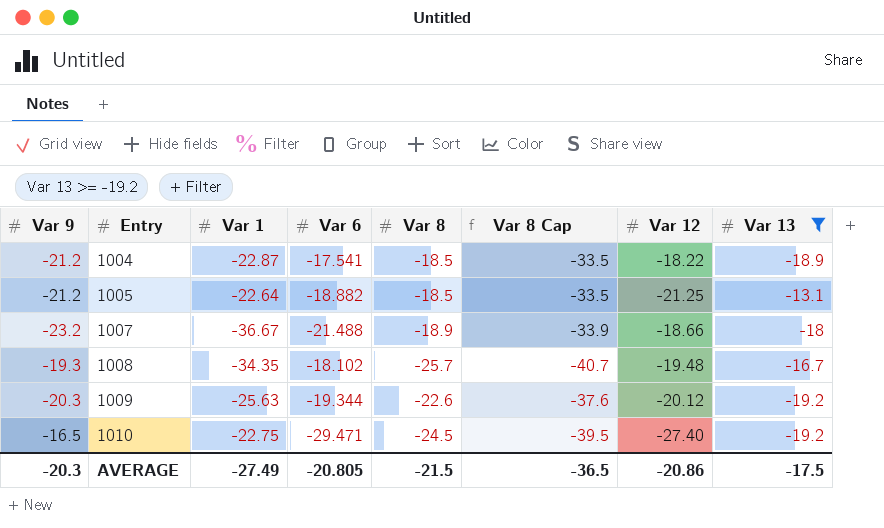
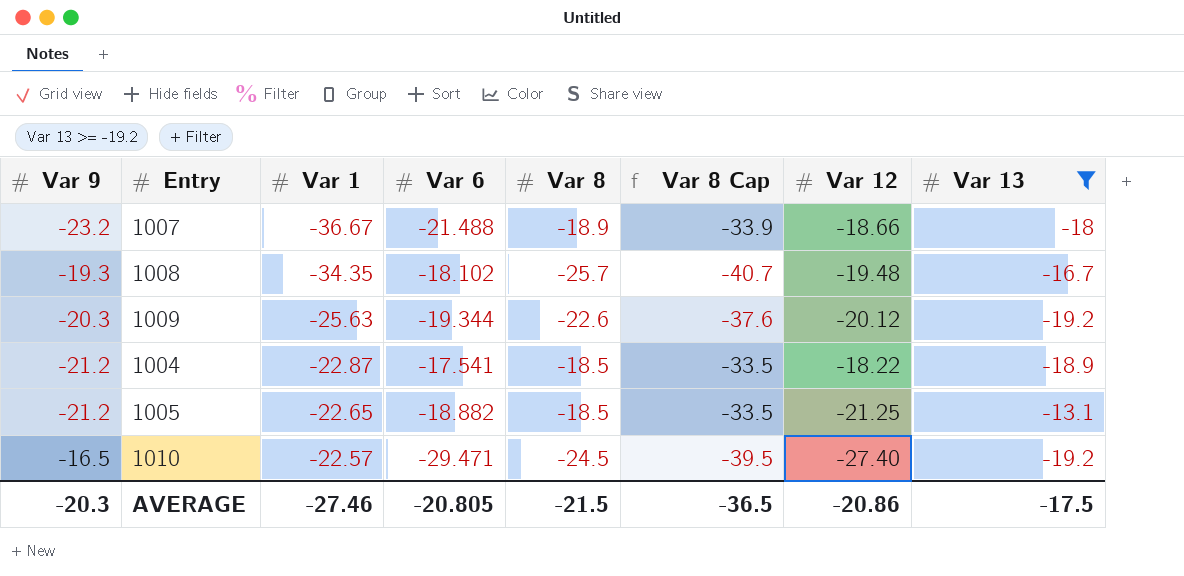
row order: Entry ascending -> Var 1 ascending
1005 | Var 1: -22.64 -> -22.65
1010 | Var 1: -22.75 -> -22.57
AVERAGE | Var 1: -27.49 -> -27.46

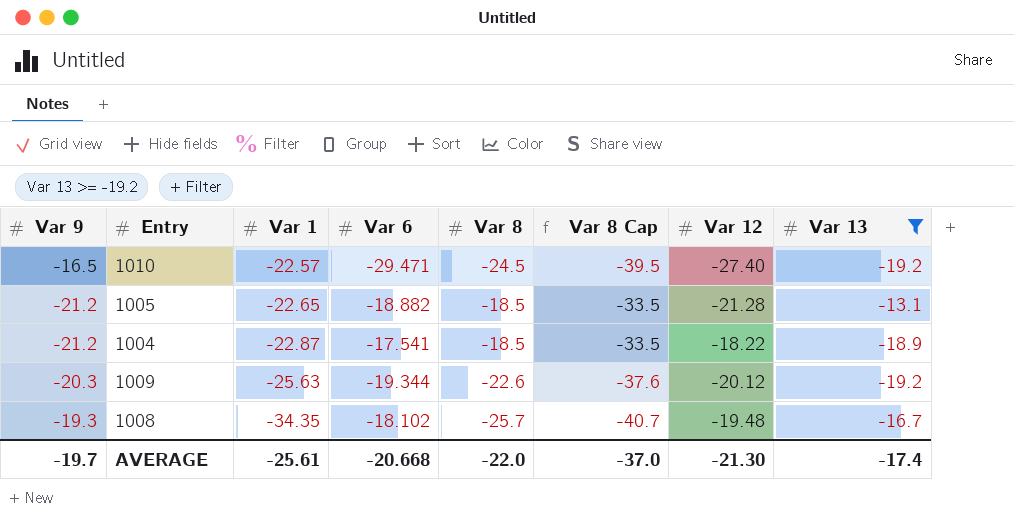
row order: Var 1 ascending -> Var 1 descending
row 1007: -23.2 | -36.67 | -21.488 | -18.9 | -33.9 | -18.66 | -18 -> none
1005 | Var 12: -21.25 -> -21.28
AVERAGE | Var 9: -20.3 -> -19.7
AVERAGE | Var 1: -27.46 -> -25.61
AVERAGE | Var 6: -20.805 -> -20.668
AVERAGE | Var 8: -21.5 -> -22.0
AVERAGE | Var 8 Cap: -36.5 -> -37.0
AVERAGE | Var 12: -20.86 -> -21.30
AVERAGE | Var 13: -17.5 -> -17.4

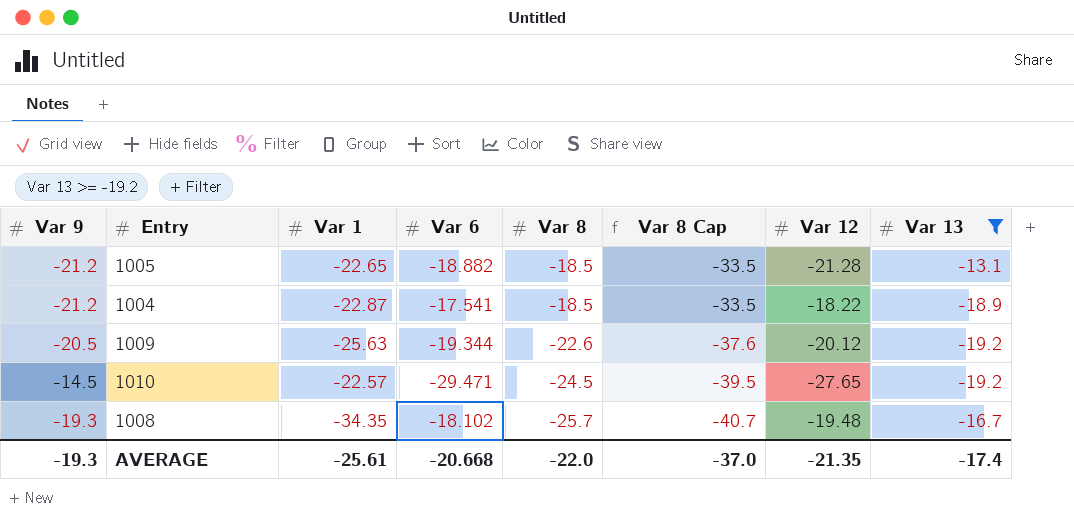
row order: Var 1 descending -> Var 8 descending
1009 | Var 9: -20.3 -> -20.5
1010 | Var 9: -16.5 -> -14.5
1010 | Var 12: -27.40 -> -27.65
AVERAGE | Var 9: -19.7 -> -19.3
AVERAGE | Var 12: -21.30 -> -21.35

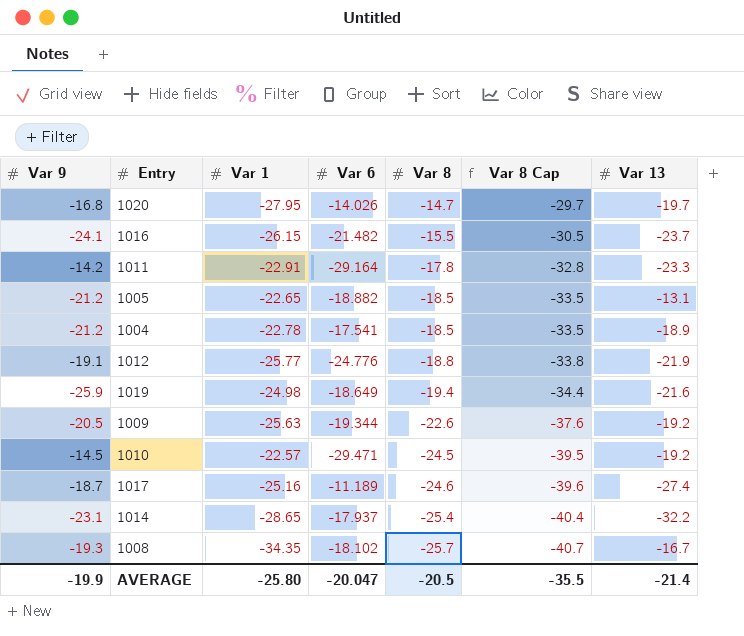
filter: Var 13 >= -19.2 -> none
column Var 12 | position: 7 -> none
1004 | Var 1: -22.87 -> -22.78
AVERAGE | Var 9: -19.3 -> -19.9
AVERAGE | Var 1: -25.61 -> -25.80
AVERAGE | Var 6: -20.668 -> -20.047
AVERAGE | Var 8: -22.0 -> -20.5
AVERAGE | Var 8 Cap: -37.0 -> -35.5
AVERAGE | Var 13: -17.4 -> -21.4

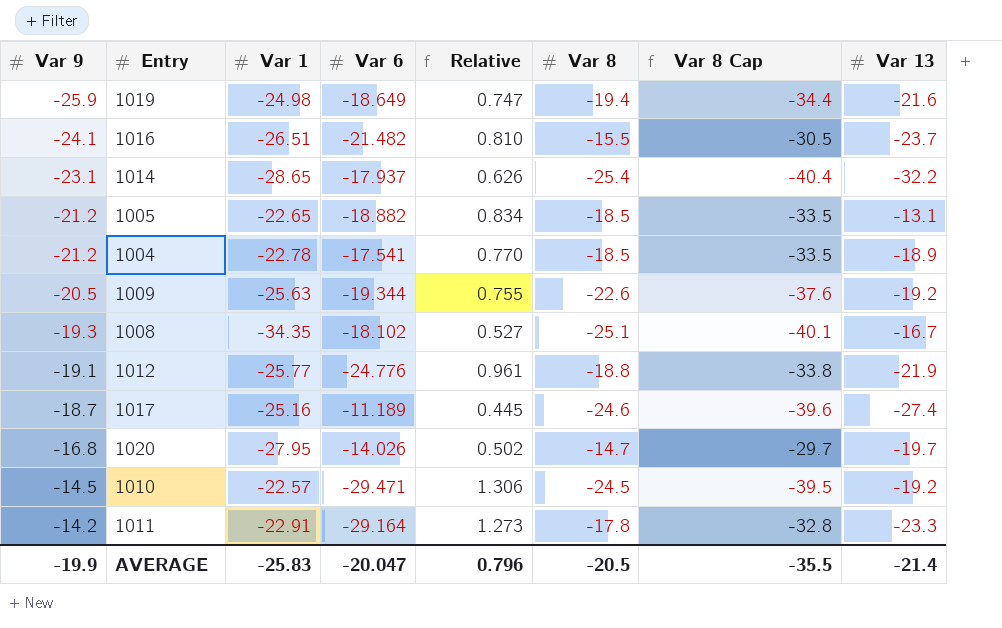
row order: Var 8 descending -> Var 9 ascending
column Relative | formula: none -> [Var 6] / [Var 1]
1016 | Var 1: -26.15 -> -26.51
1008 | Var 8: -25.7 -> -25.1
1008 | Var 8 Cap: -40.7 -> -40.1
AVERAGE | Var 1: -25.80 -> -25.83

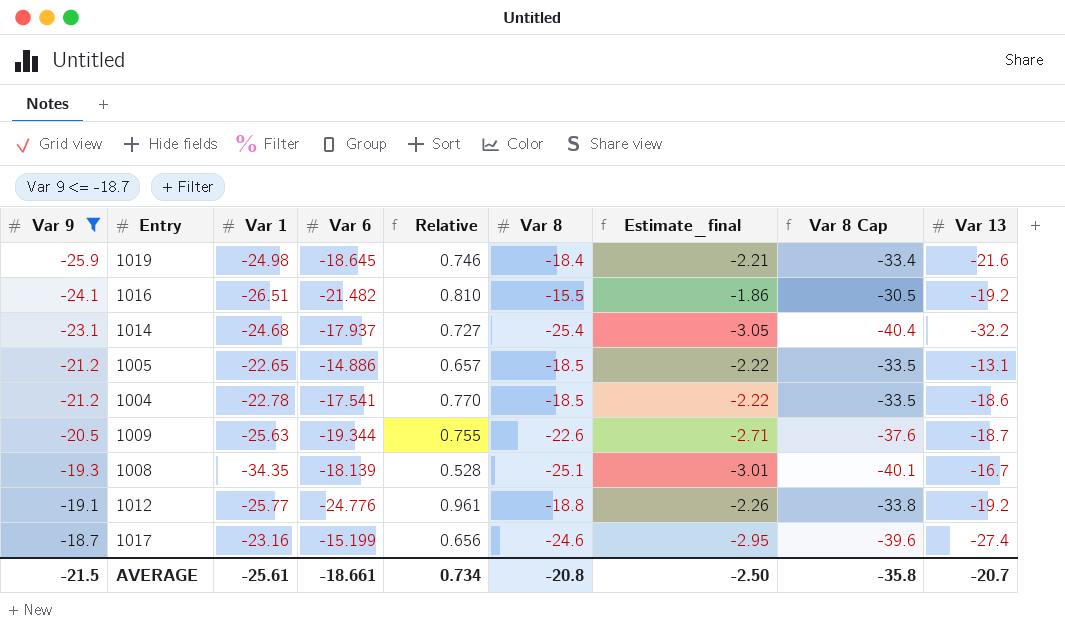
filter: none -> Var 9 <= -18.7
column Estimate_final | formula: none -> [Var 8] * 0.12
1019 | Var 6: -18.649 -> -18.645
1019 | Relative: 0.747 -> 0.746
1019 | Var 8: -19.4 -> -18.4
1019 | Var 8 Cap: -34.4 -> -33.4
1016 | Var 13: -23.7 -> -19.2
1014 | Var 1: -28.65 -> -24.68
1014 | Relative: 0.626 -> 0.727
1005 | Var 6: -18.882 -> -14.886
1005 | Relative: 0.834 -> 0.657
1004 | Var 13: -18.9 -> -18.6
1009 | Var 13: -19.2 -> -18.7
1008 | Var 6: -18.102 -> -18.139
1008 | Relative: 0.527 -> 0.528
1012 | Var 13: -21.9 -> -19.2
1017 | Var 1: -25.16 -> -23.16
1017 | Var 6: -11.189 -> -15.199
1017 | Relative: 0.445 -> 0.656
AVERAGE | Var 9: -19.9 -> -21.5
AVERAGE | Var 1: -25.83 -> -25.61
AVERAGE | Var 6: -20.047 -> -18.661
AVERAGE | Relative: 0.796 -> 0.734
AVERAGE | Var 8: -20.5 -> -20.8
AVERAGE | Var 8 Cap: -35.5 -> -35.8
AVERAGE | Var 13: -21.4 -> -20.7

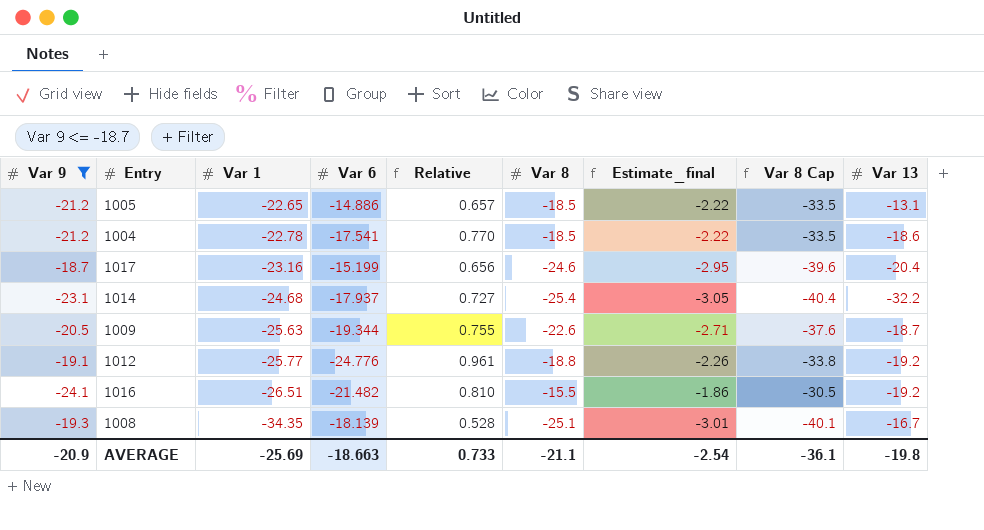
row order: Var 9 ascending -> Var 1 descending
row 1019: -25.9 | -24.98 | -18.645 | 0.746 | -18.4 | -2.21 | -33.4 | -21.6 -> none
1017 | Var 13: -27.4 -> -20.4
AVERAGE | Var 9: -21.5 -> -20.9
AVERAGE | Var 1: -25.61 -> -25.69
AVERAGE | Var 6: -18.661 -> -18.663
AVERAGE | Relative: 0.734 -> 0.733
AVERAGE | Var 8: -20.8 -> -21.1
AVERAGE | Estimate_final: -2.50 -> -2.54
AVERAGE | Var 8 Cap: -35.8 -> -36.1
AVERAGE | Var 13: -20.7 -> -19.8

